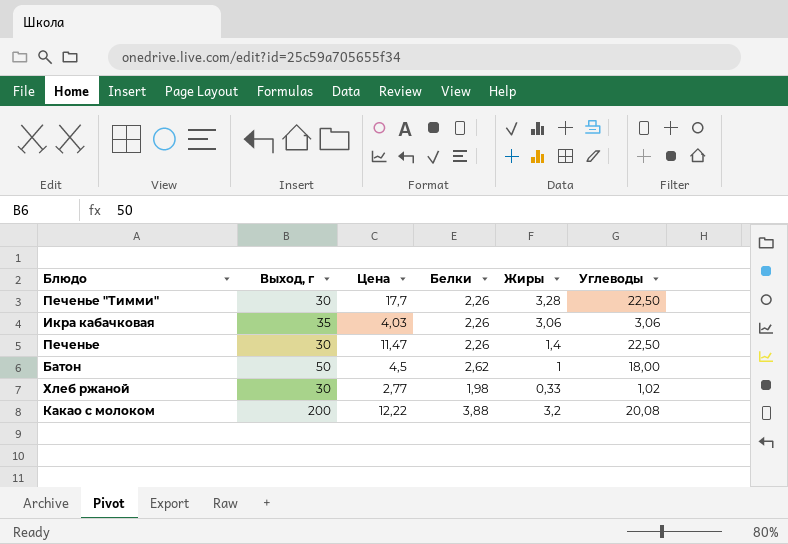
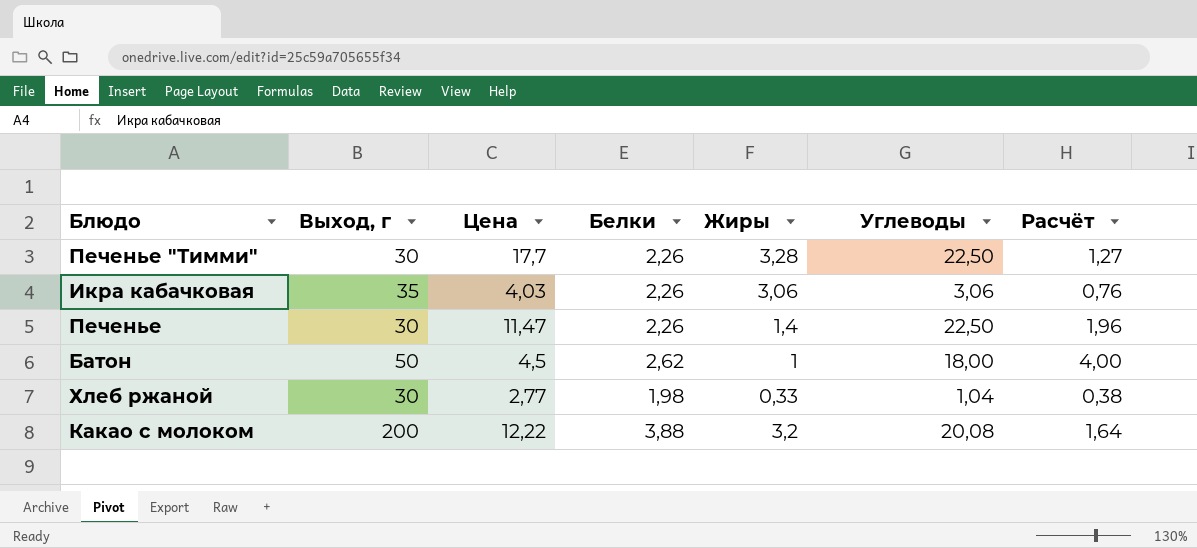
column Расчёт | formula: none -> [Углеводы] / [Цена]
Хлеб ржаной | Углеводы: 1,02 -> 1,04

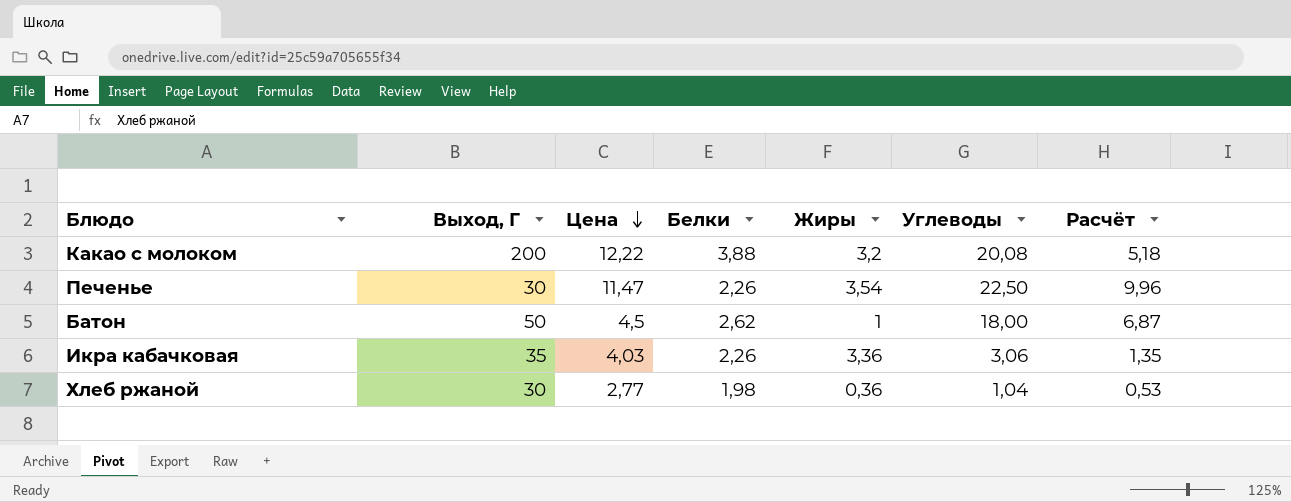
row order: none -> Цена descending
column name: Выход, г -> Выход, Г
column Расчёт | formula: [Углеводы] / [Цена] -> [Углеводы] / [Белки]
row Печенье "Тимми": 30 | 17,7 | 2,26 | 3,28 | 22,50 | 1,27 -> none
Печенье | Жиры: 1,4 -> 3,54
Икра кабачковая | Жиры: 3,06 -> 3,36
Хлеб ржаной | Жиры: 0,33 -> 0,36

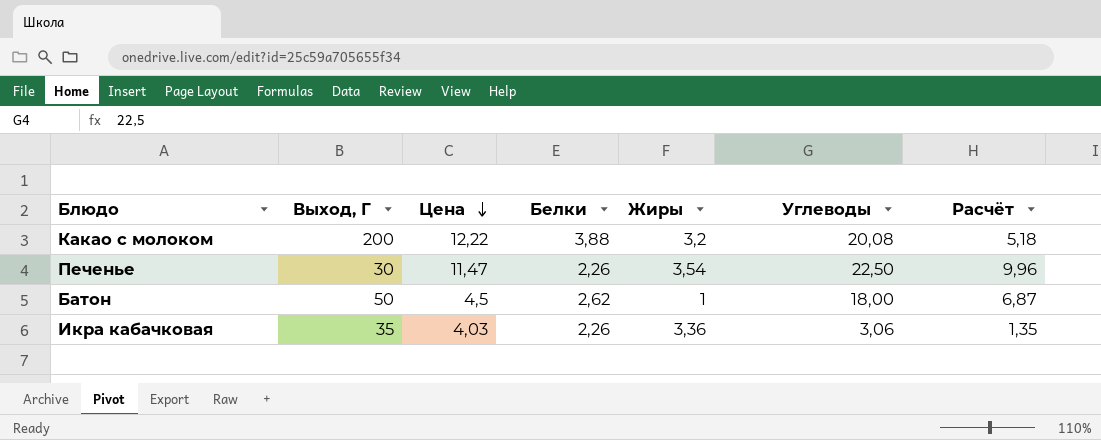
row Хлеб ржаной: 30 | 2,77 | 1,98 | 0,36 | 1,04 | 0,53 -> none

